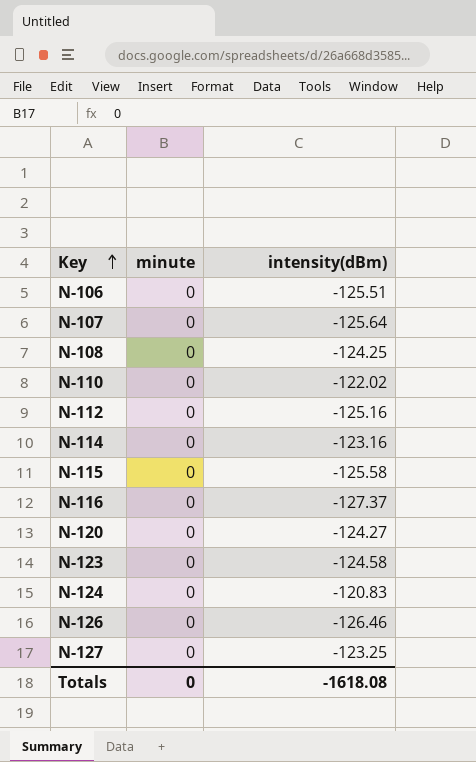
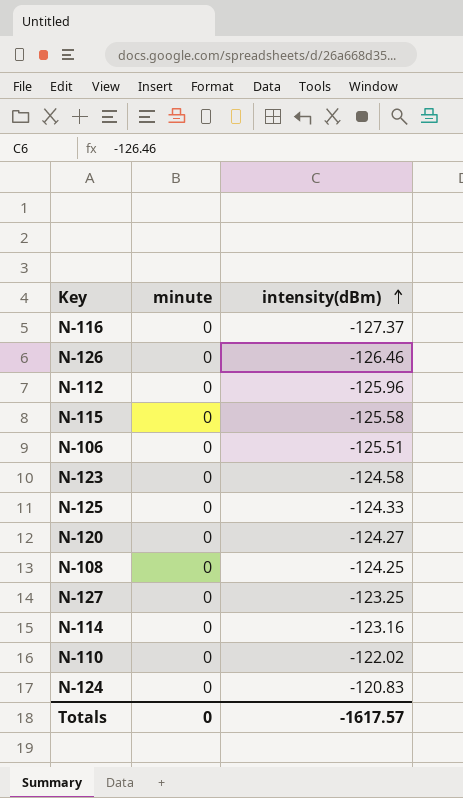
row order: Key ascending -> intensity(dBm) ascending
row N-107: 0 | -125.64 -> none
N-112 | intensity(dBm): -125.16 -> -125.96
row N-125: none -> 0 | -124.33
Totals | intensity(dBm): -1618.08 -> -1617.57

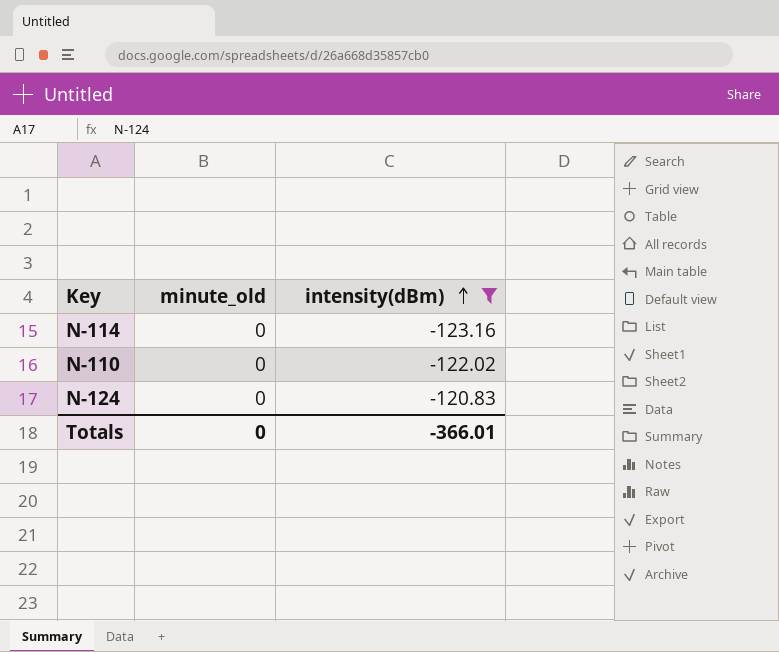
filter: none -> intensity(dBm) >= -123.16
column name: minute -> minute_old
Totals | intensity(dBm): -1617.57 -> -366.01

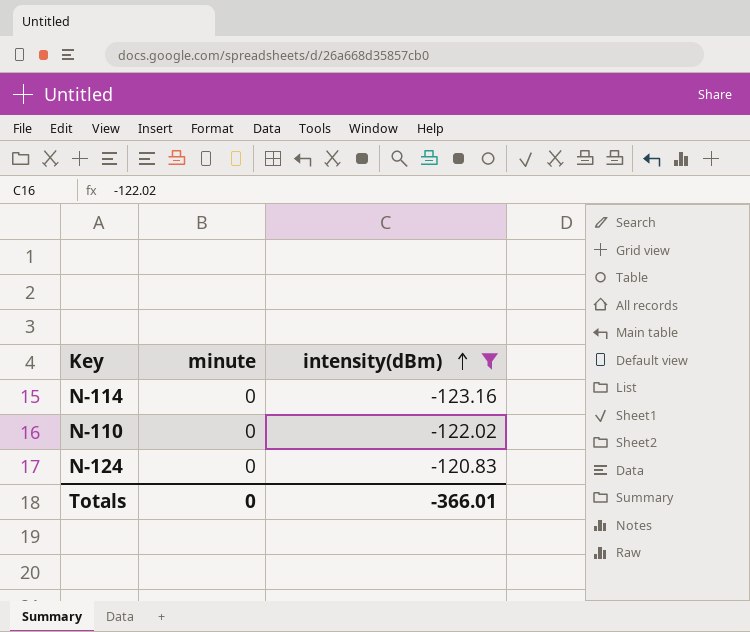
column name: minute_old -> minute

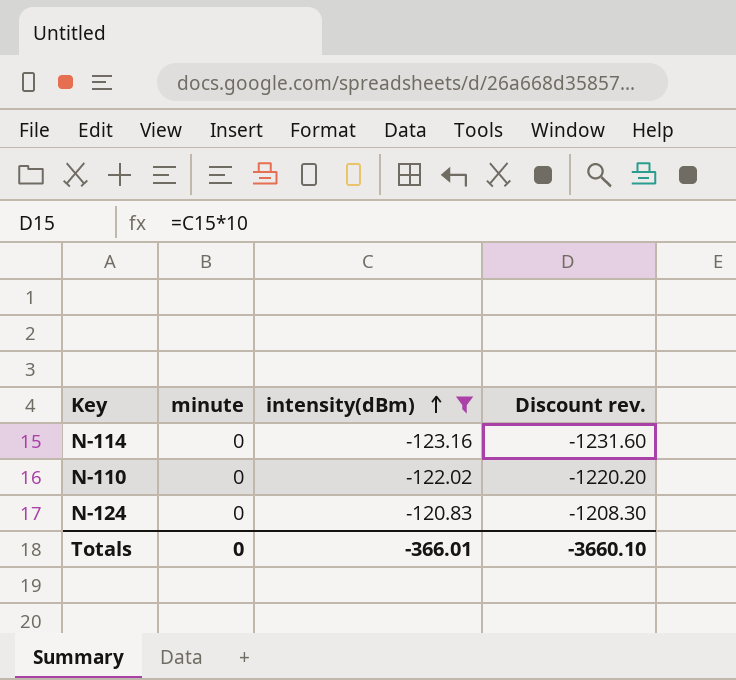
column Discount rev. | formula: none -> [intensity(dBm)] * 10

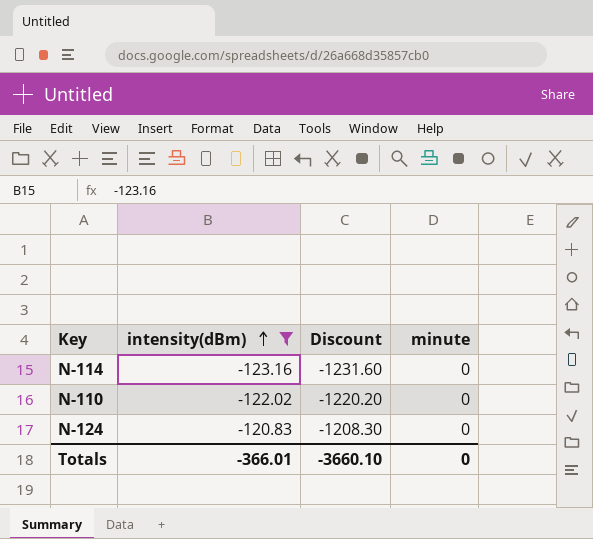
column name: Discount rev. -> Discount
column minute | position: 2 -> 4

